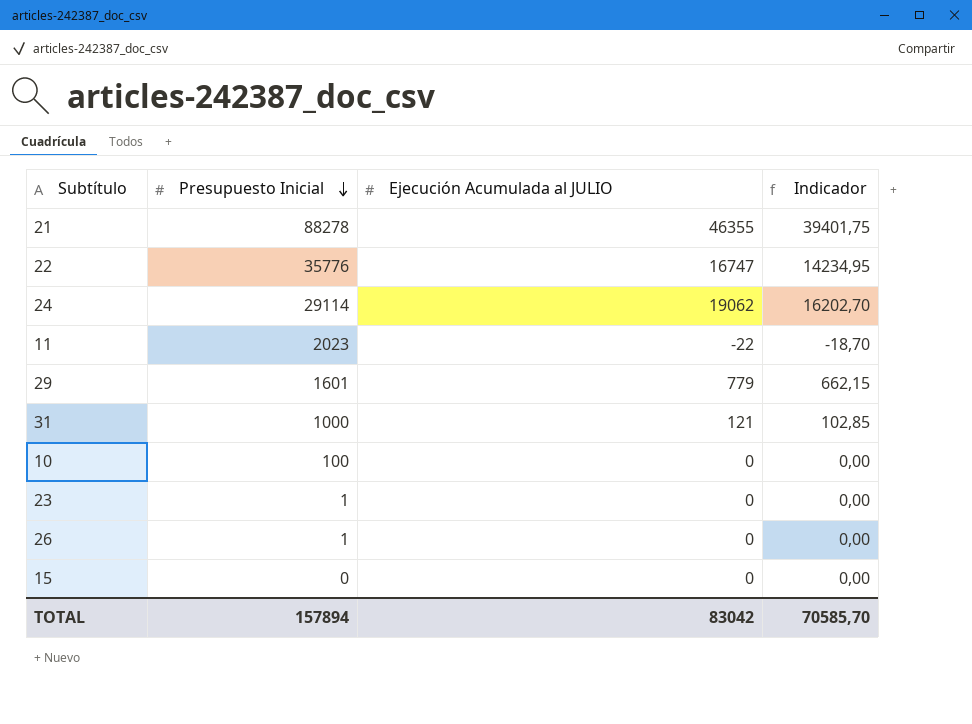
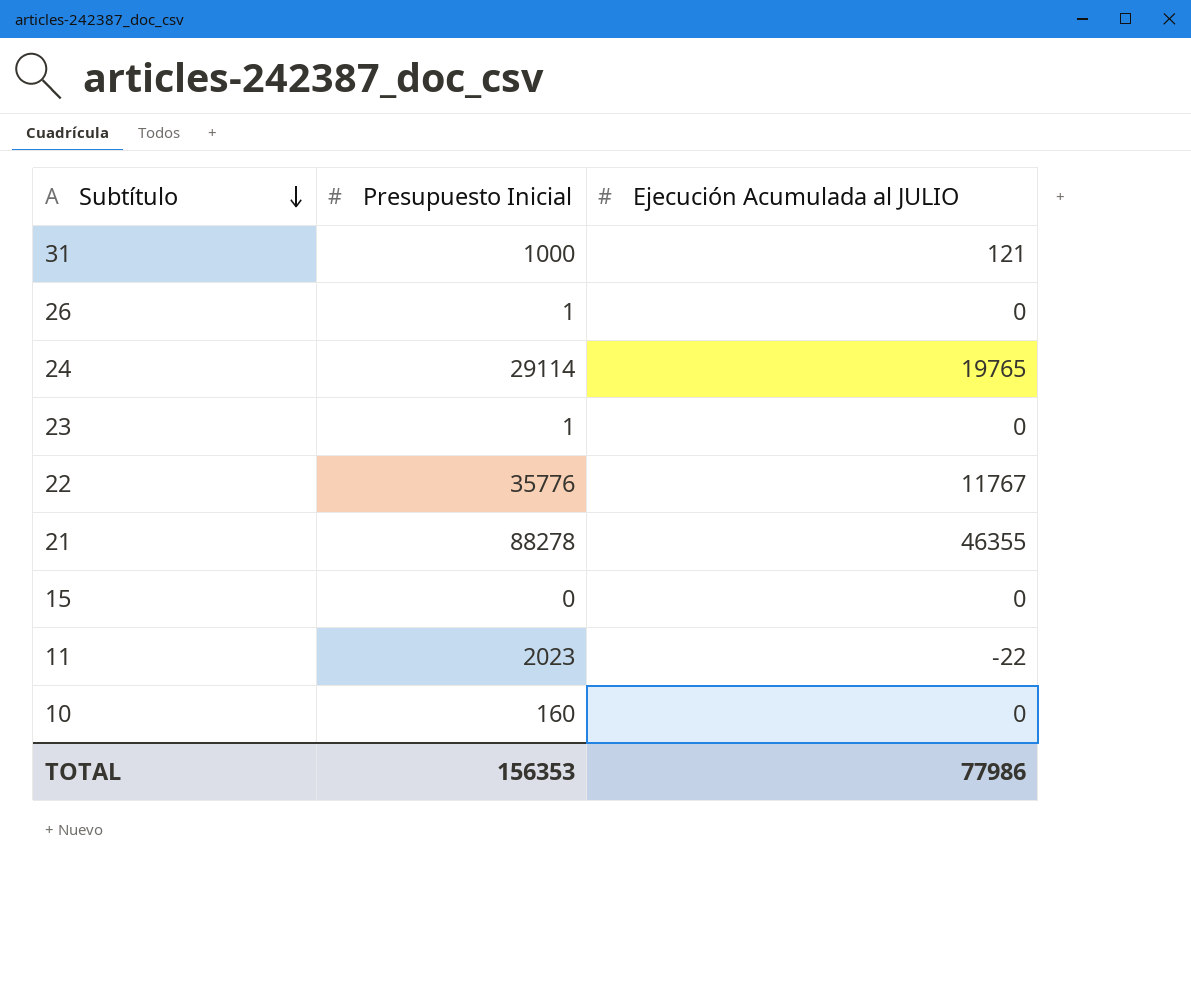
row order: Presupuesto Inicial descending -> Subtítulo descending
column Indicador | formula: [Ejecución Acumulada al JULIO] * 0,85 -> none
row 29: 1601 | 779 | 662,15 -> none
24 | Ejecución Acumulada al JULIO: 19062 -> 19765
22 | Ejecución Acumulada al JULIO: 16747 -> 11767
10 | Presupuesto Inicial: 100 -> 160
TOTAL | Presupuesto Inicial: 157894 -> 156353
TOTAL | Ejecución Acumulada al JULIO: 83042 -> 77986

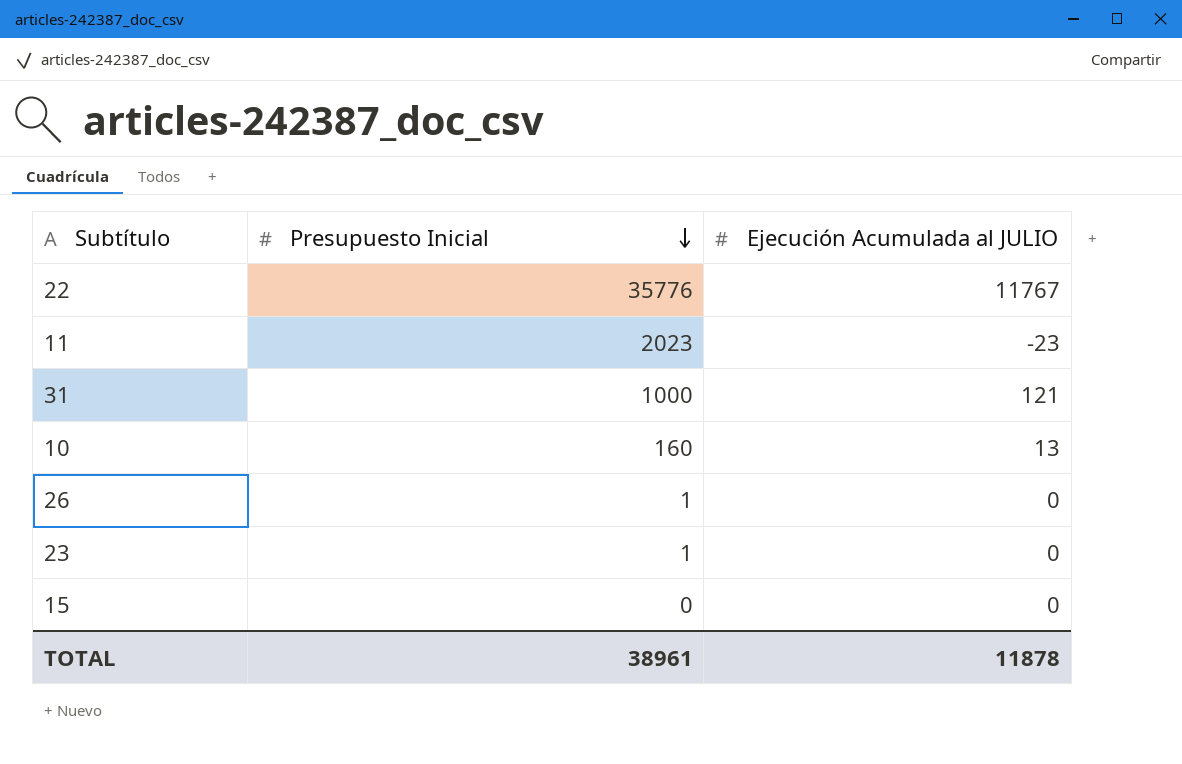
row order: Subtítulo descending -> Presupuesto Inicial descending
row 24: 29114 | 19765 -> none
row 21: 88278 | 46355 -> none
11 | Ejecución Acumulada al JULIO: -22 -> -23
10 | Ejecución Acumulada al JULIO: 0 -> 13
TOTAL | Presupuesto Inicial: 156353 -> 38961
TOTAL | Ejecución Acumulada al JULIO: 77986 -> 11878

